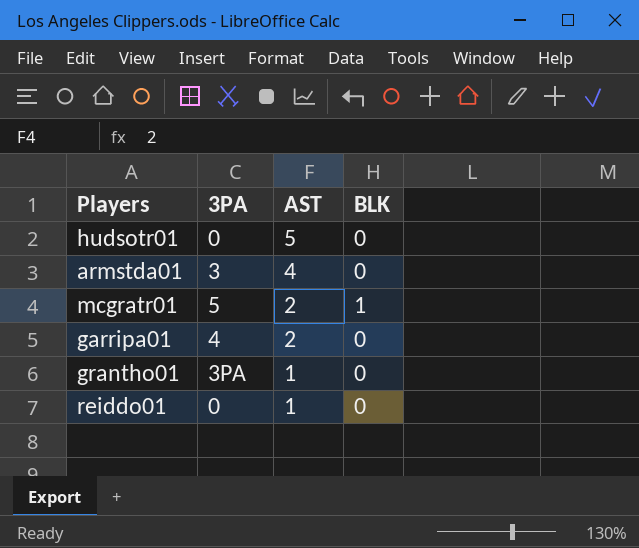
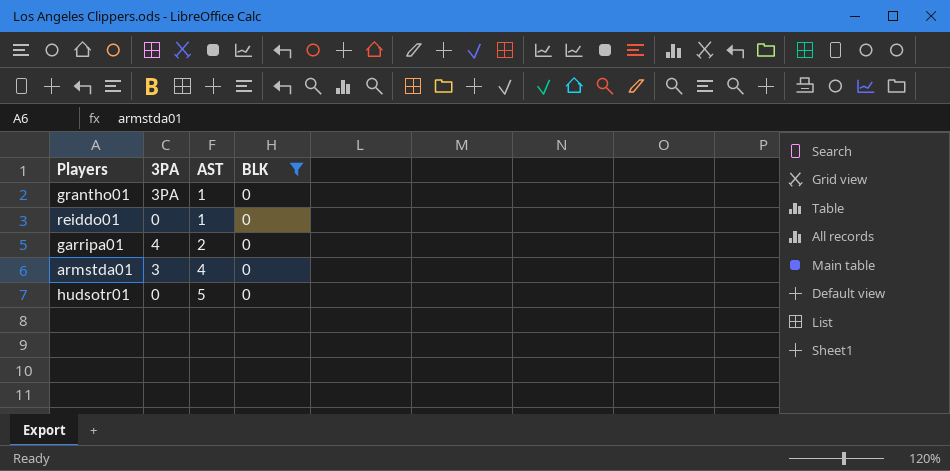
filter: none -> BLK = 0
row order: AST descending -> AST ascending

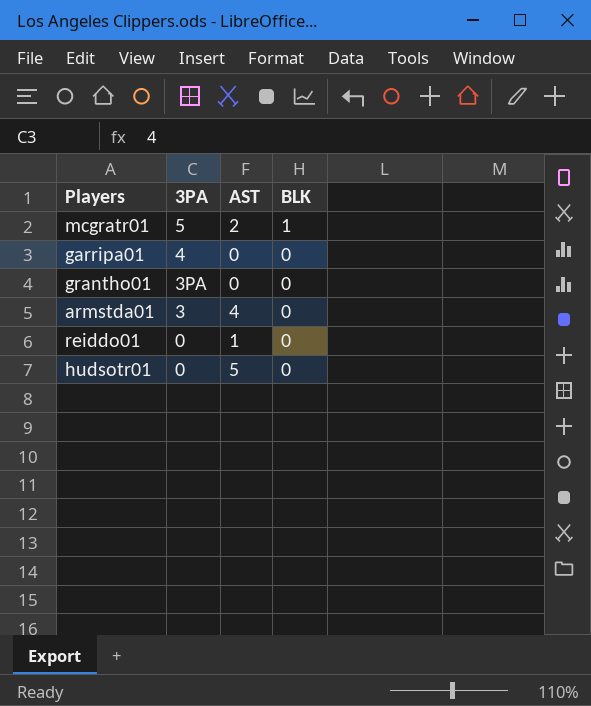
filter: BLK = 0 -> none
row order: AST ascending -> 3PA descending
garripa01 | AST: 2 -> 0
grantho01 | AST: 1 -> 0

